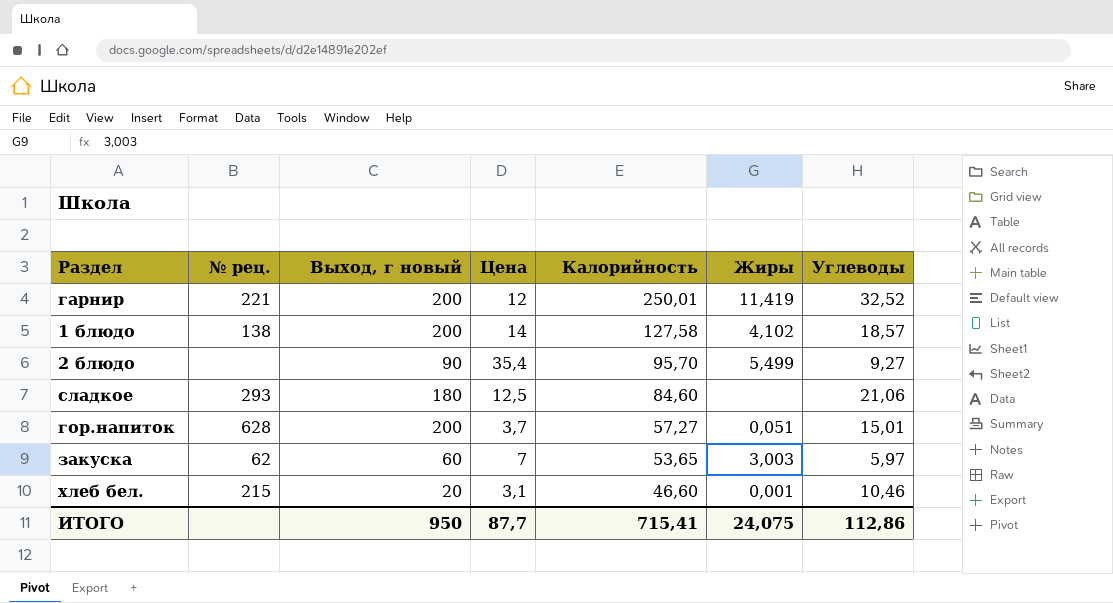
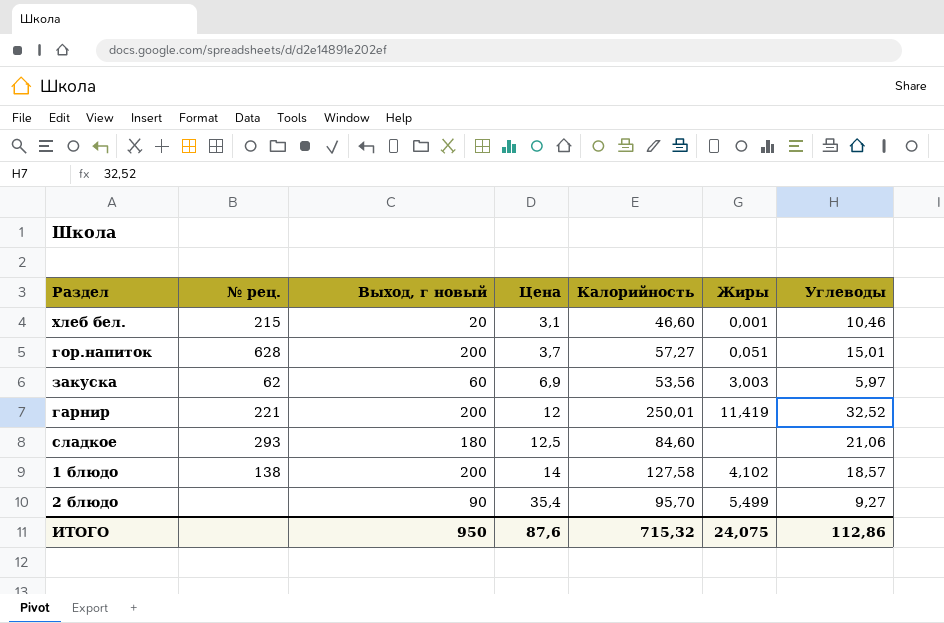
row order: Калорийность descending -> Цена ascending
закуска | Цена: 7 -> 6,9
закуска | Калорийность: 53,65 -> 53,56
ИТОГО | Цена: 87,7 -> 87,6
ИТОГО | Калорийность: 715,41 -> 715,32

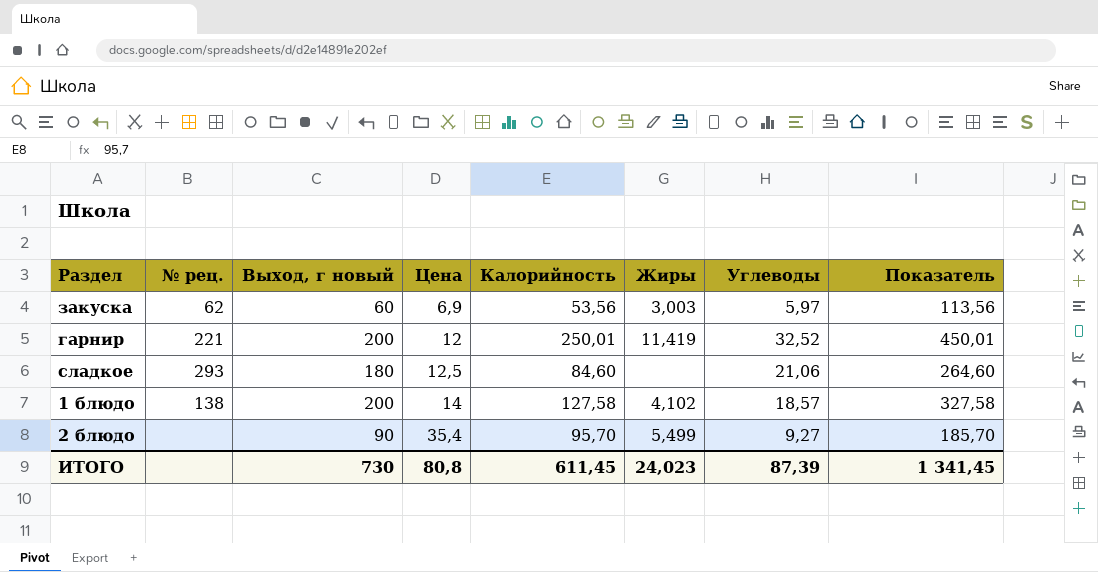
column Показатель | formula: none -> [Выход, г новый] + [Калорийность]
row хлеб бел.: 215 | 20 | 3,1 | 46,60 | 0,001 | 10,46 -> none
row гор.напиток: 628 | 200 | 3,7 | 57,27 | 0,051 | 15,01 -> none
ИТОГО | Выход, г новый: 950 -> 730
ИТОГО | Цена: 87,6 -> 80,8
ИТОГО | Калорийность: 715,32 -> 611,45
ИТОГО | Жиры: 24,075 -> 24,023
ИТОГО | Углеводы: 112,86 -> 87,39

